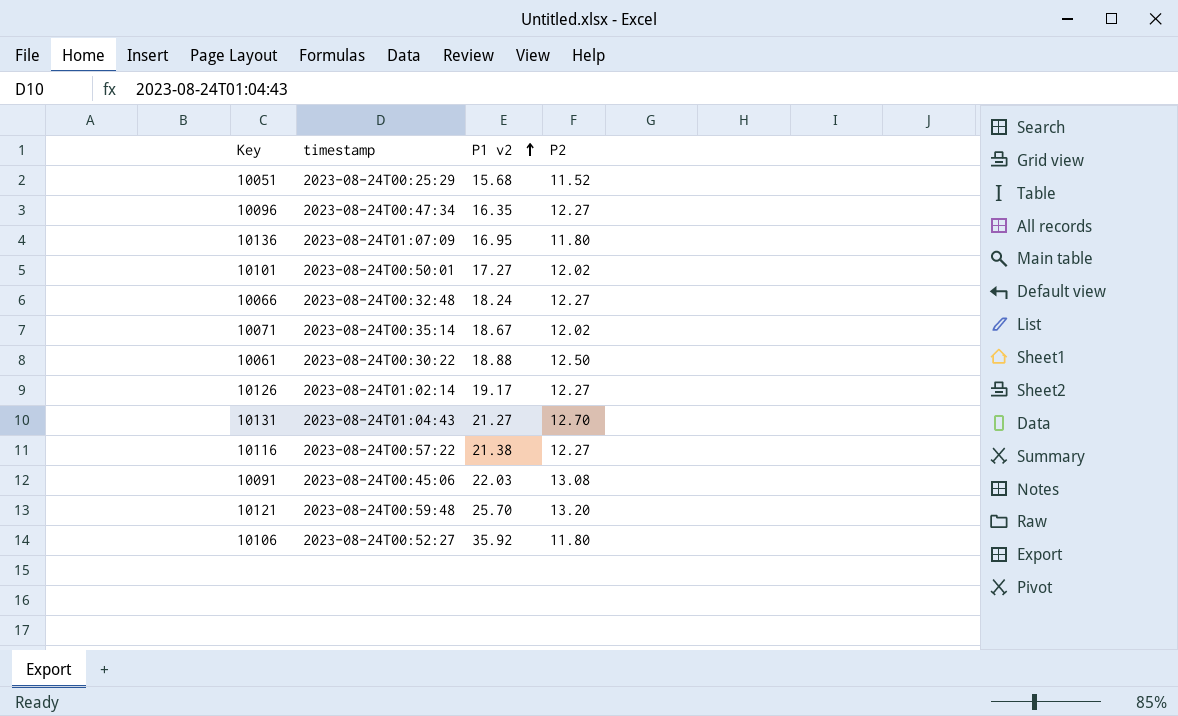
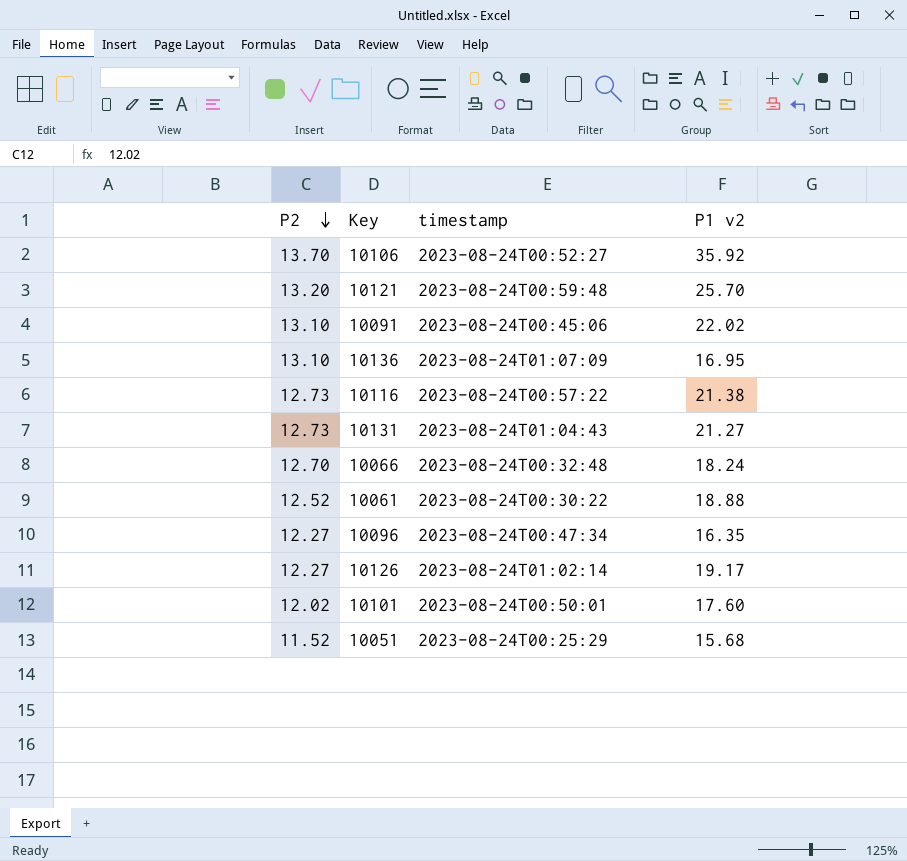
row order: P1 v2 ascending -> P2 descending
column P2 | position: 4 -> 1
row 10071: 2023-08-24T00:35:14 | 18.67 | 12.02 -> none
10106 | P2: 11.80 -> 13.70
10091 | P2: 13.08 -> 13.10
10091 | P1 v2: 22.03 -> 22.02
10136 | P2: 11.80 -> 13.10
10116 | P2: 12.27 -> 12.73
10131 | P2: 12.70 -> 12.73
10066 | P2: 12.27 -> 12.70
10061 | P2: 12.50 -> 12.52
10101 | P1 v2: 17.27 -> 17.60

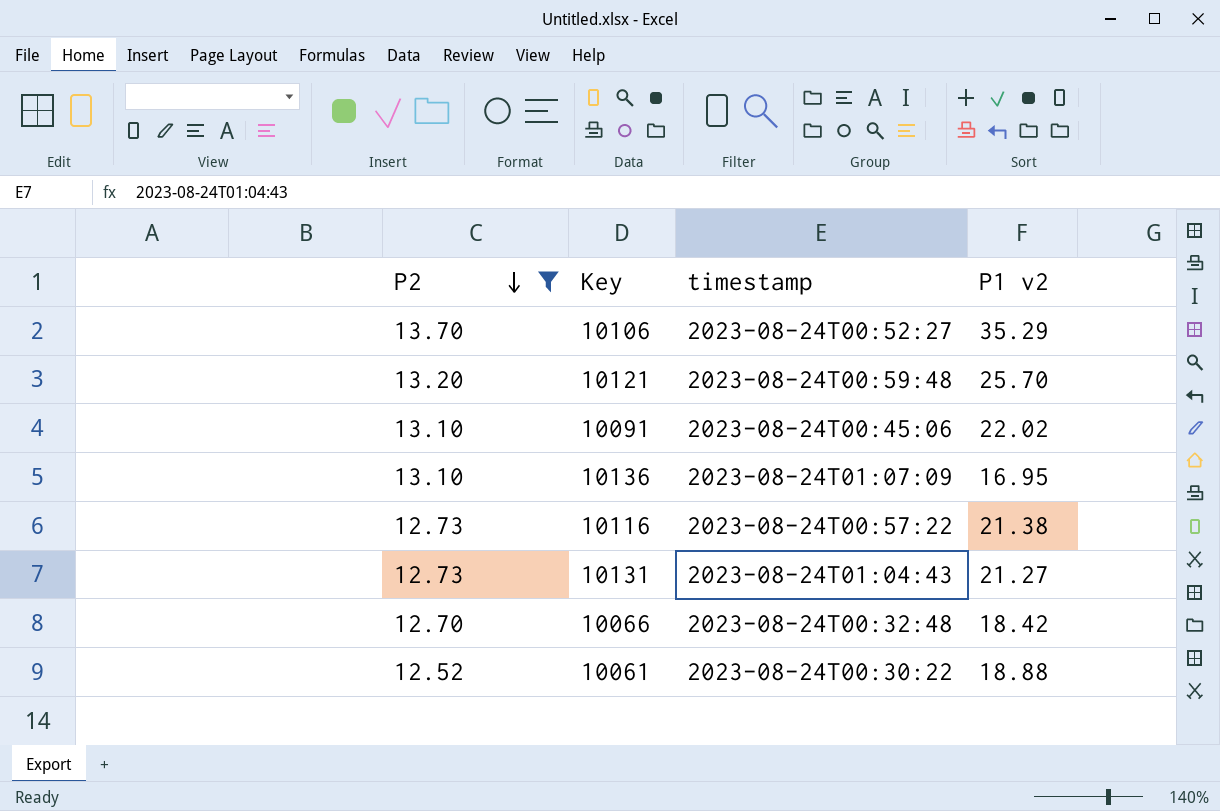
filter: none -> P2 >= 12.52
10106 | P1 v2: 35.92 -> 35.29
10066 | P1 v2: 18.24 -> 18.42

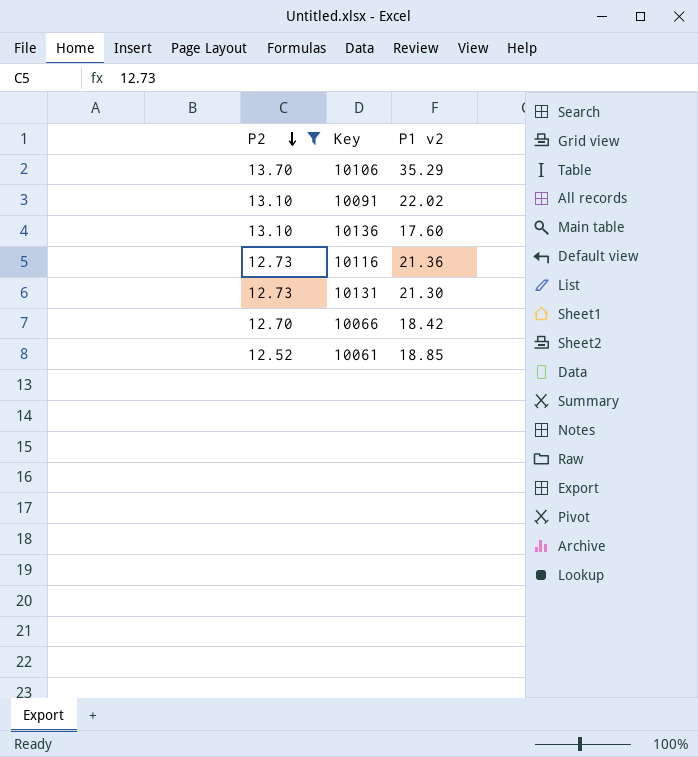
column timestamp | position: 3 -> none
row 10121: 13.20 | 2023-08-24T00:59:48 | 25.70 -> none
10136 | P1 v2: 16.95 -> 17.60
10116 | P1 v2: 21.38 -> 21.36
10131 | P1 v2: 21.27 -> 21.30
10061 | P1 v2: 18.88 -> 18.85

